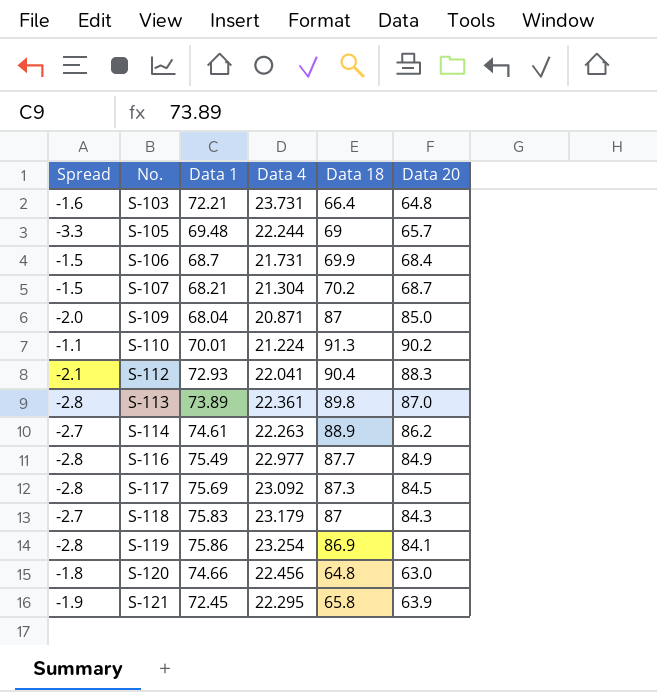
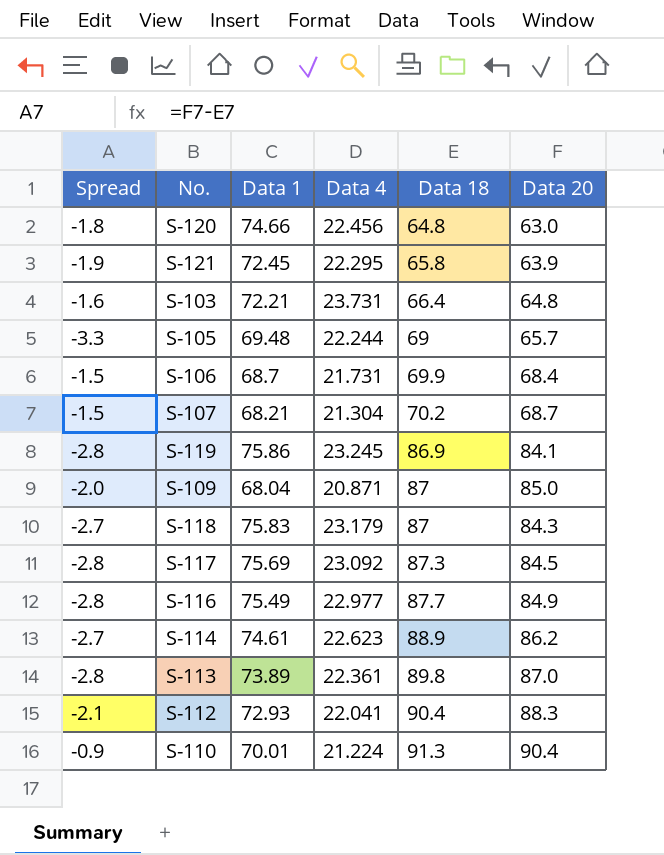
row order: No. ascending -> Data 18 ascending
S-119 | Data 4: 23.254 -> 23.245
S-114 | Data 4: 22.263 -> 22.623
S-110 | Spread: -1.1 -> -0.9
S-110 | Data 20: 90.2 -> 90.4

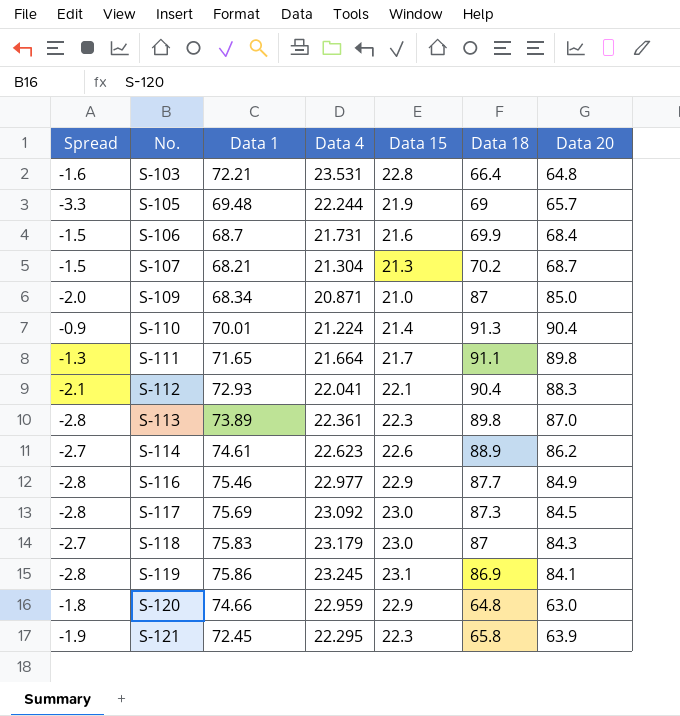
row order: Data 18 ascending -> No. ascending
column Data 15 | position: none -> 5
S-103 | Data 4: 23.731 -> 23.531
S-109 | Data 1: 68.04 -> 68.34
row S-111: none -> -1.3 | 71.65 | 21.664 | 21.7 | 91.1 | 89.8
S-116 | Data 1: 75.49 -> 75.46
S-120 | Data 4: 22.456 -> 22.959

